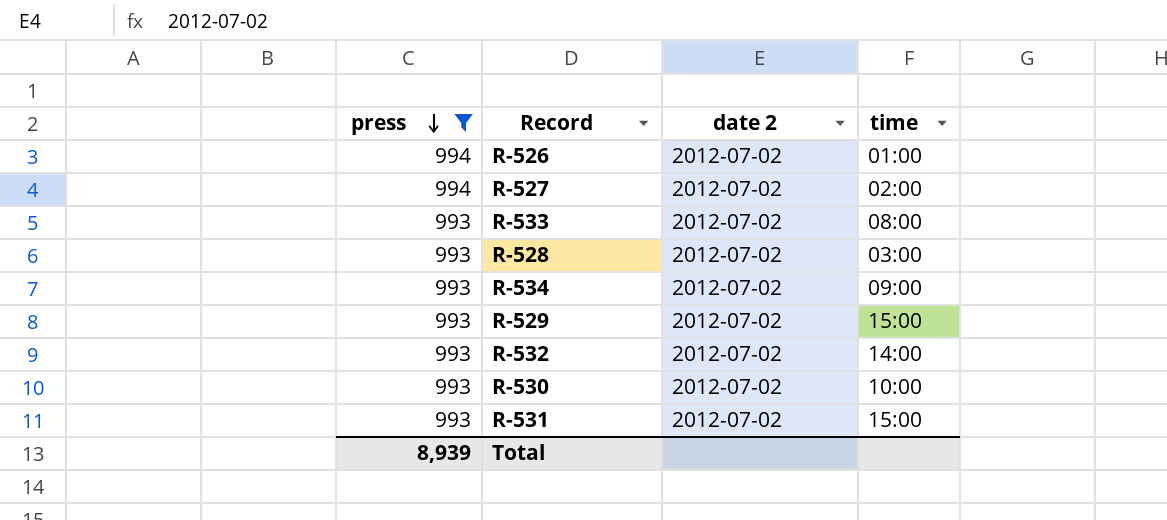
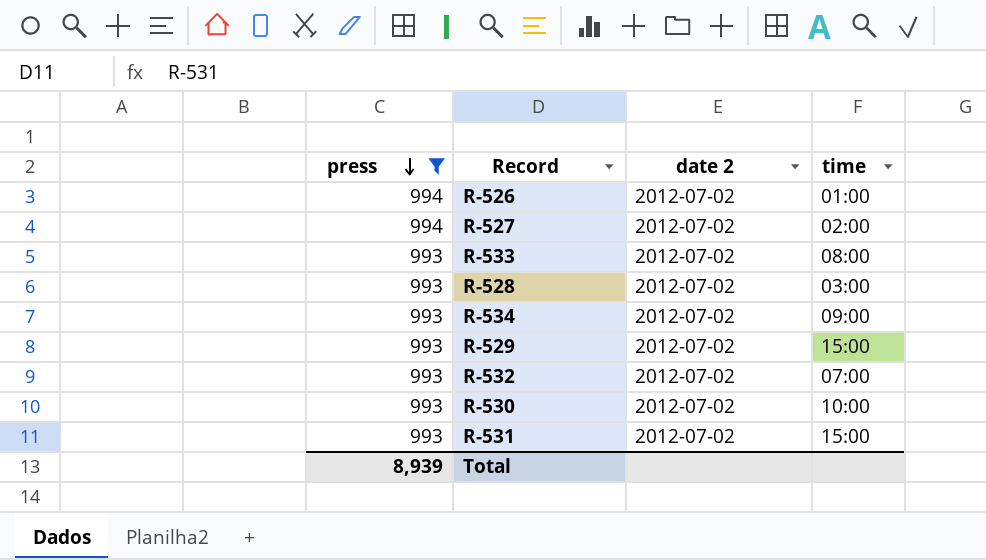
R-532 | time: 14:00 -> 07:00

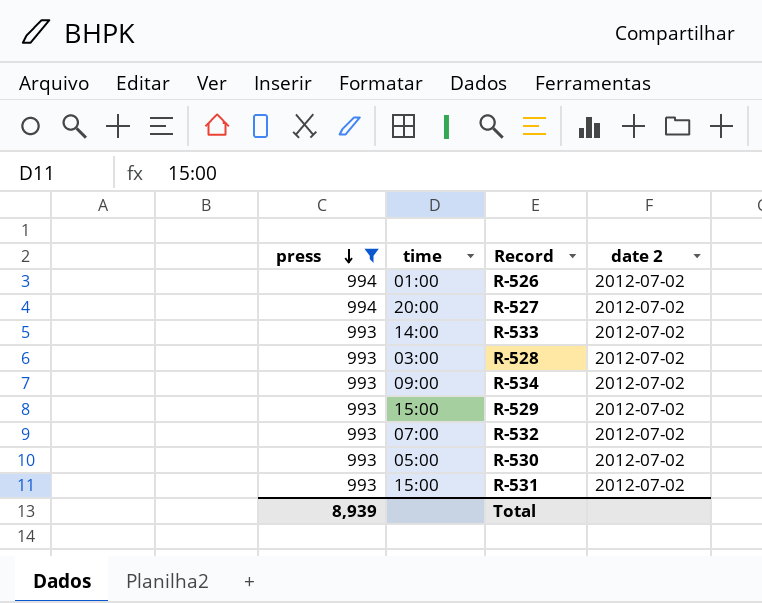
column time | position: 4 -> 2
R-527 | time: 02:00 -> 20:00
R-533 | time: 08:00 -> 14:00
R-530 | time: 10:00 -> 05:00

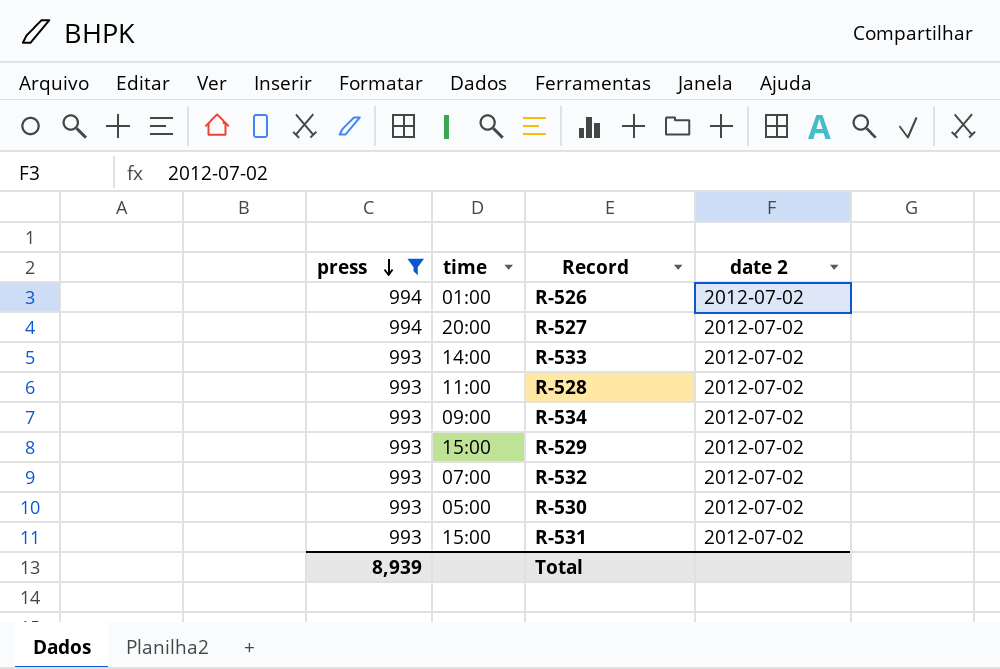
R-528 | time: 03:00 -> 11:00

